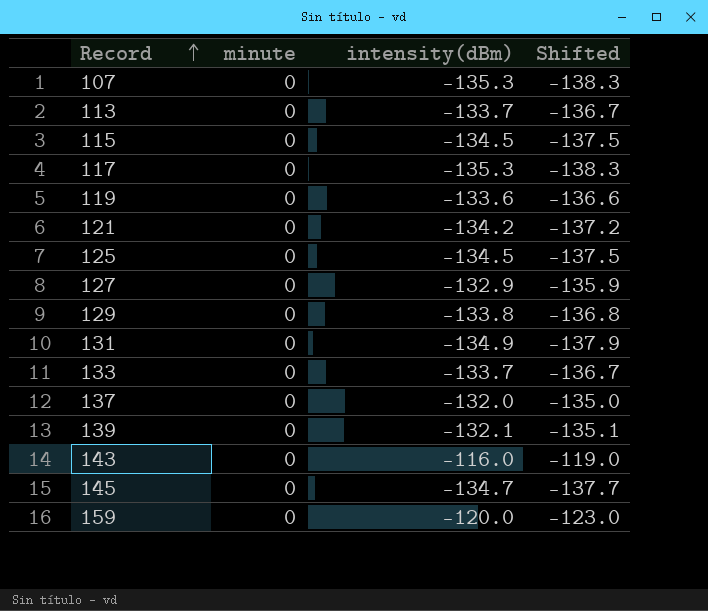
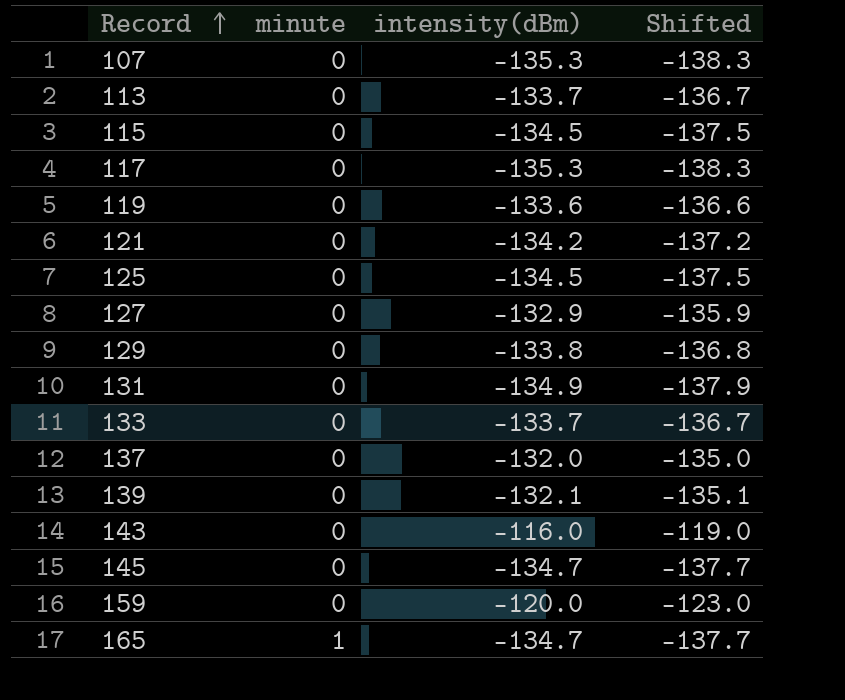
row 165: none -> 1 | -134.7 | -137.7

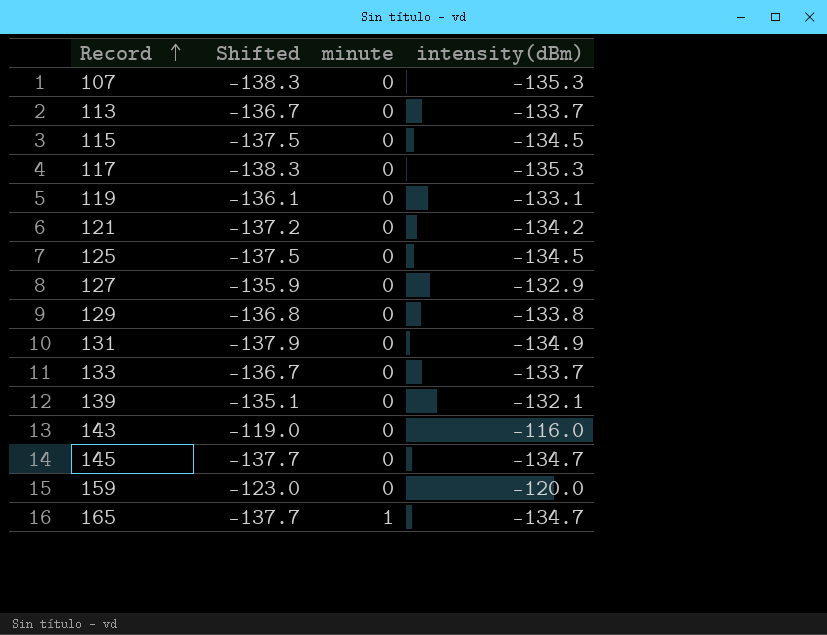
column Shifted | position: 4 -> 2
row 137: 0 | -132.0 | -135.0 -> none
119 | Shifted: -136.6 -> -136.1
119 | intensity(dBm): -133.6 -> -133.1

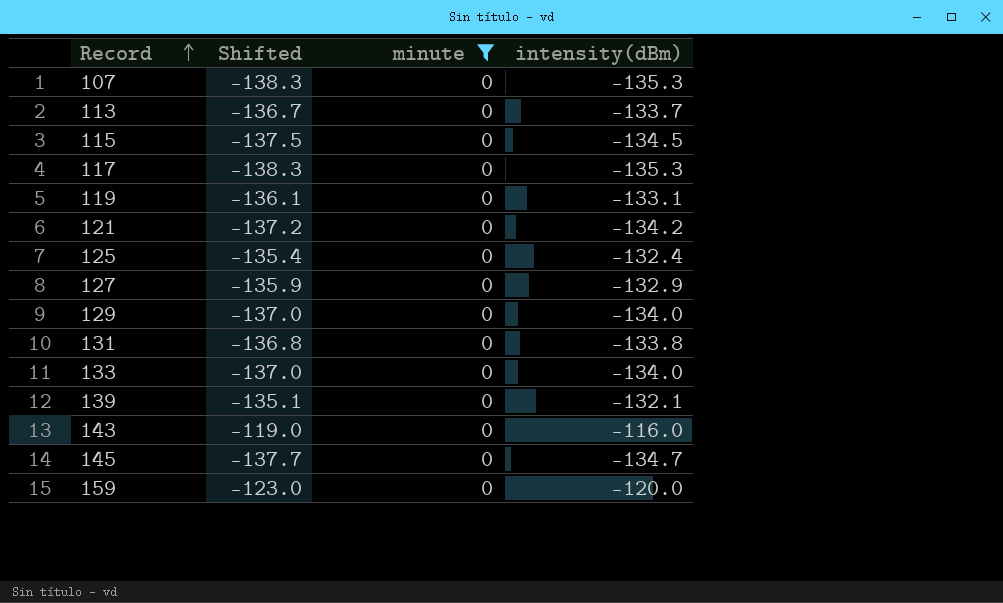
filter: none -> minute = 0
125 | Shifted: -137.5 -> -135.4
125 | intensity(dBm): -134.5 -> -132.4
129 | Shifted: -136.8 -> -137.0
129 | intensity(dBm): -133.8 -> -134.0
131 | Shifted: -137.9 -> -136.8
131 | intensity(dBm): -134.9 -> -133.8
133 | Shifted: -136.7 -> -137.0
133 | intensity(dBm): -133.7 -> -134.0

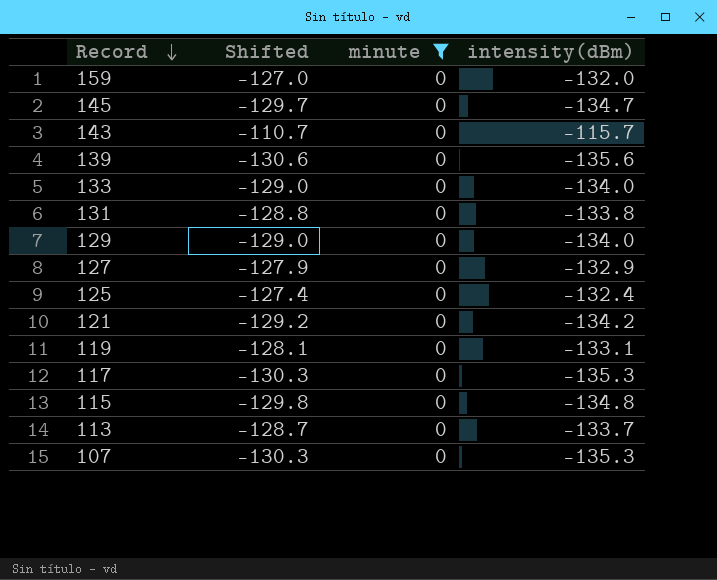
row order: Record ascending -> Record descending
column Shifted | formula: [intensity(dBm)] - 3 -> [intensity(dBm)] + 5
159 | intensity(dBm): -120.0 -> -132.0
143 | intensity(dBm): -116.0 -> -115.7
139 | intensity(dBm): -132.1 -> -135.6
115 | intensity(dBm): -134.5 -> -134.8

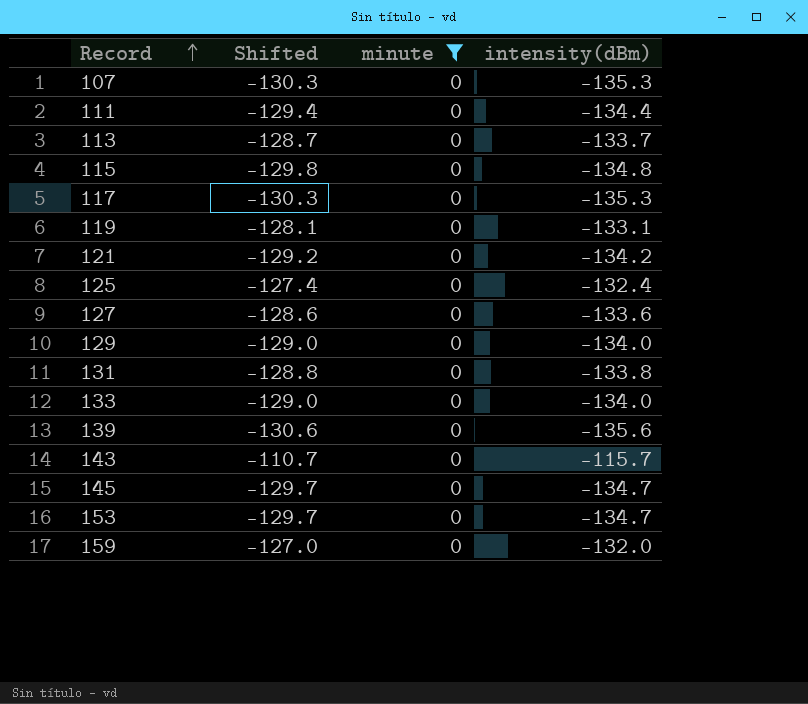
row order: Record descending -> Record ascending
row 111: none -> -129.4 | 0 | -134.4
127 | Shifted: -127.9 -> -128.6
127 | intensity(dBm): -132.9 -> -133.6
row 153: none -> -129.7 | 0 | -134.7

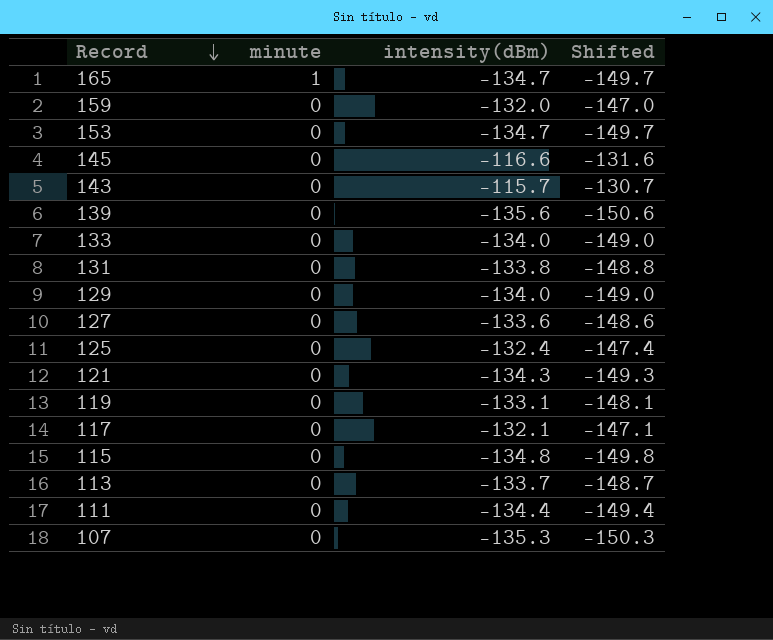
filter: minute = 0 -> none
row order: Record ascending -> Record descending
column Shifted | formula: [intensity(dBm)] + 5 -> [intensity(dBm)] - 15
column Shifted | position: 2 -> 4
145 | intensity(dBm): -134.7 -> -116.6
121 | intensity(dBm): -134.2 -> -134.3
117 | intensity(dBm): -135.3 -> -132.1

